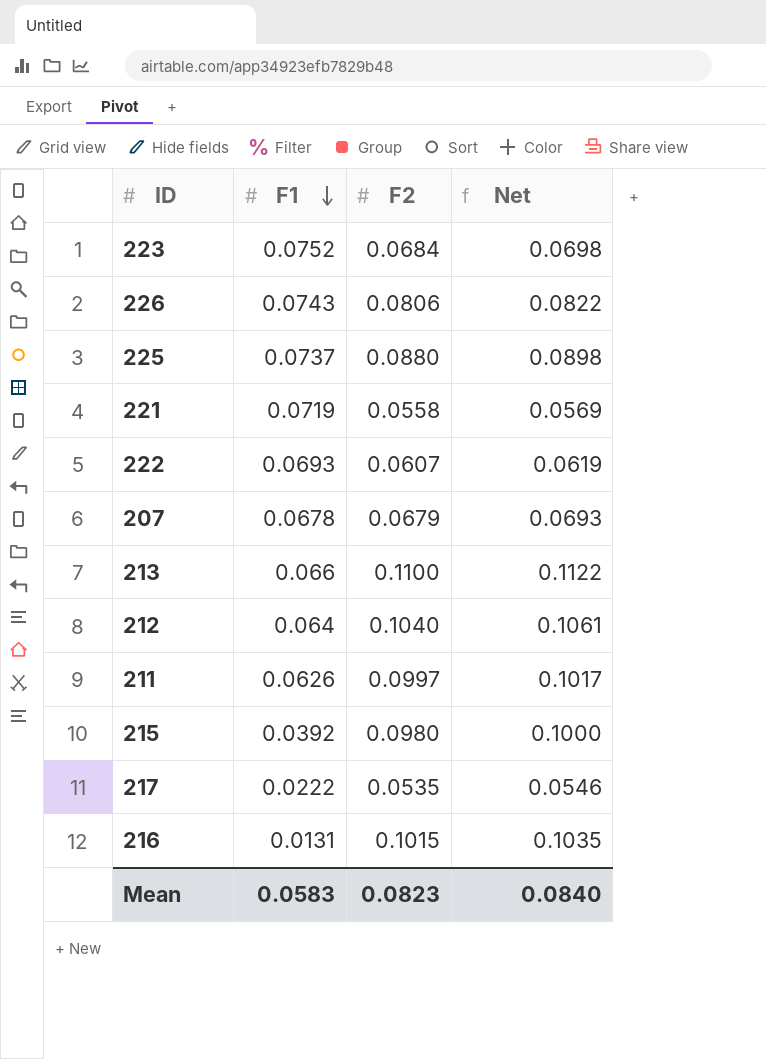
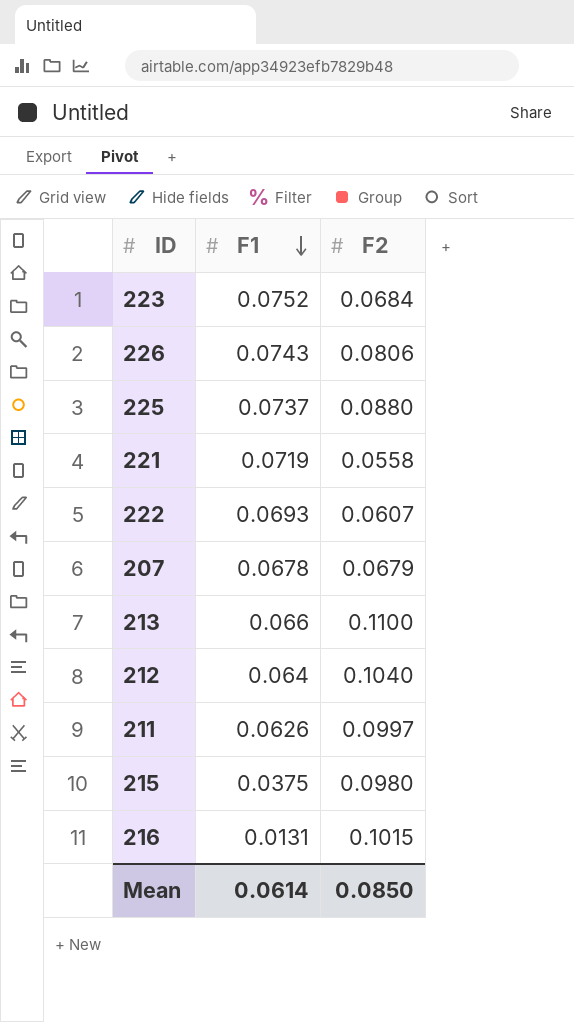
column Net | formula: [F2] * 1.02 -> none
row 217: 0.0222 | 0.0535 | 0.0546 -> none
215 | F1: 0.0392 -> 0.0375
Mean | F1: 0.0583 -> 0.0614
Mean | F2: 0.0823 -> 0.0850

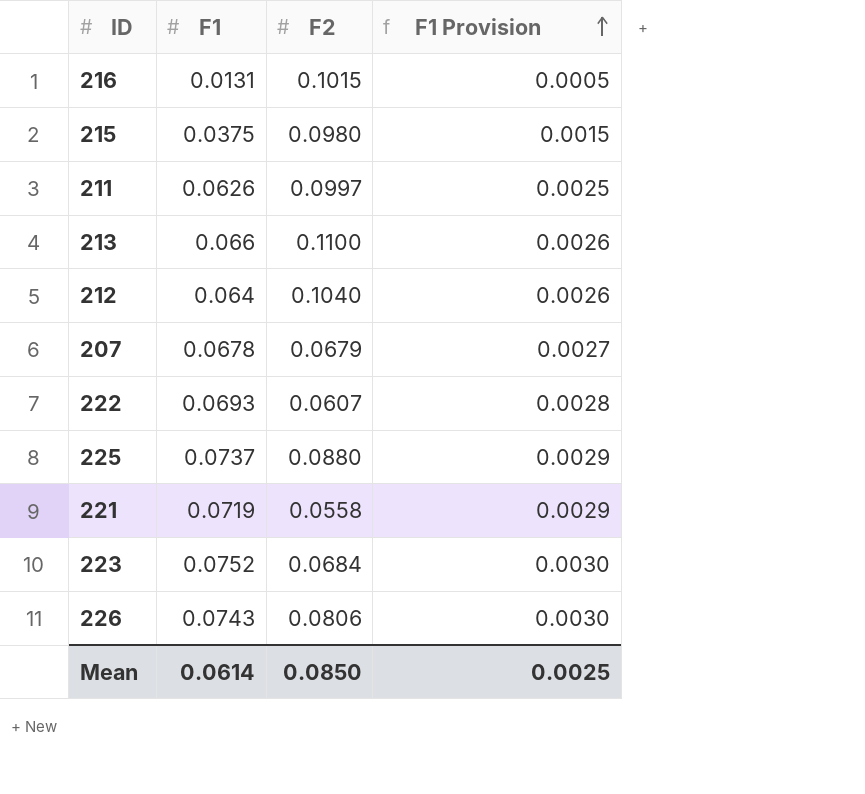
row order: F1 descending -> F1 Provision ascending
column F1 Provision | formula: none -> [F1] * 0.04

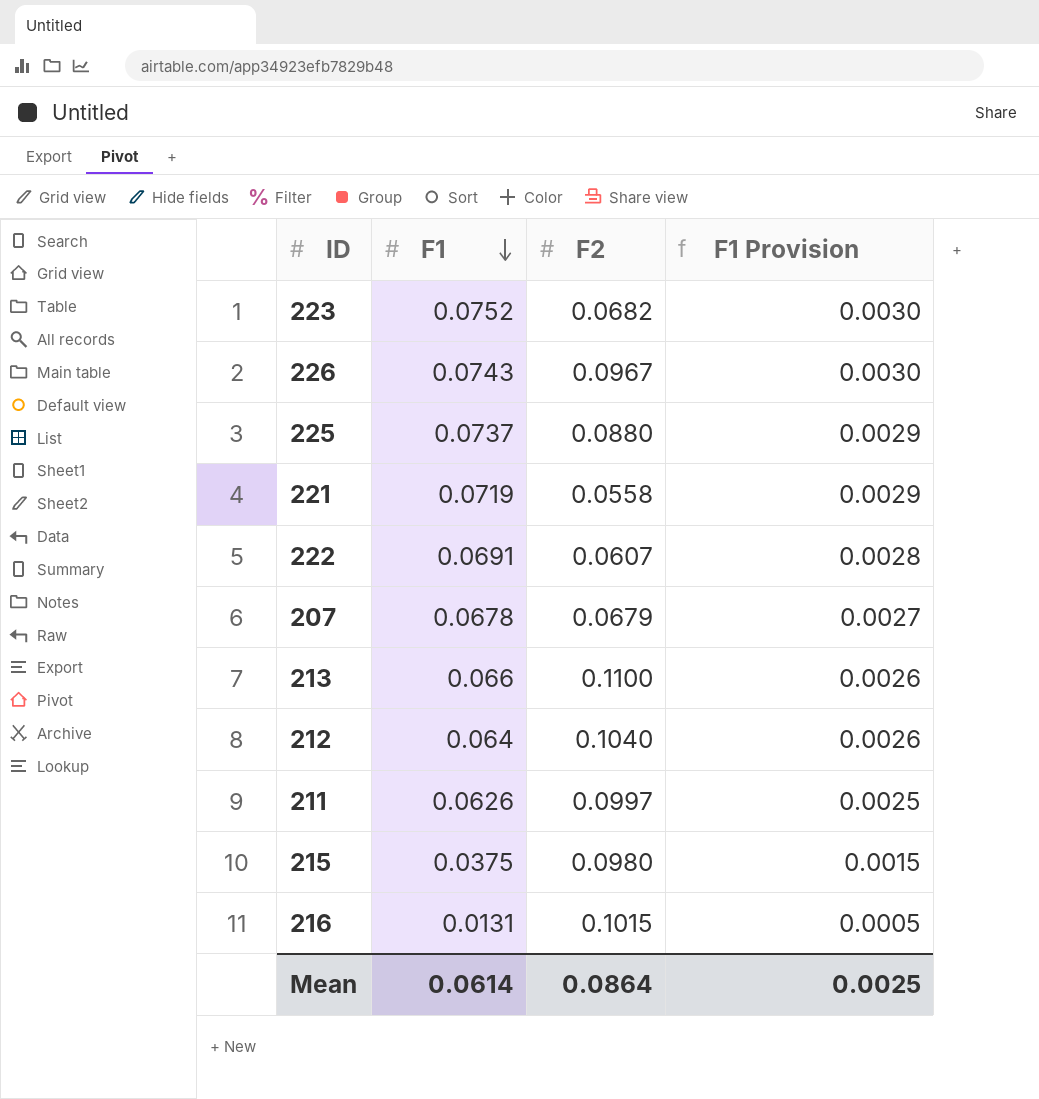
row order: F1 Provision ascending -> F1 descending
223 | F2: 0.0684 -> 0.0682
226 | F2: 0.0806 -> 0.0967
222 | F1: 0.0693 -> 0.0691
Mean | F2: 0.0850 -> 0.0864

